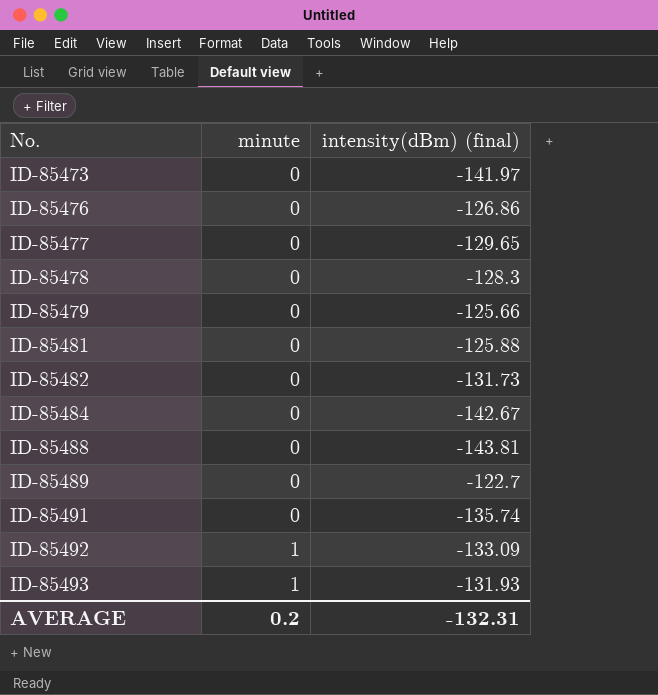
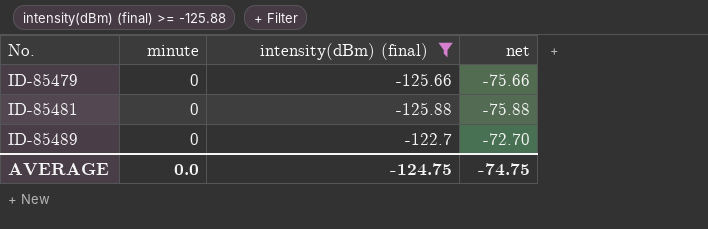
filter: none -> intensity(dBm) (final) >= -125.88
column net | formula: none -> [intensity(dBm) (final)] + 50
AVERAGE | minute: 0.2 -> 0.0
AVERAGE | intensity(dBm) (final): -132.31 -> -124.75

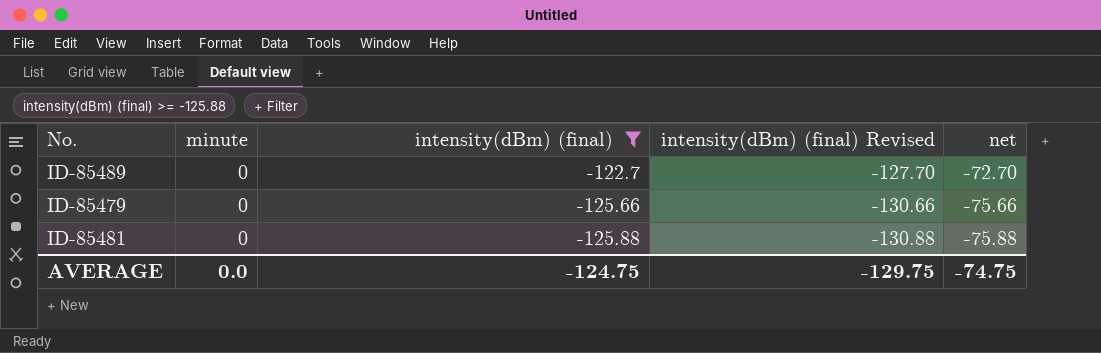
row order: No. ascending -> intensity(dBm) (final) descending
column intensity(dBm) (final) Revised | formula: none -> [intensity(dBm) (final)] - 5

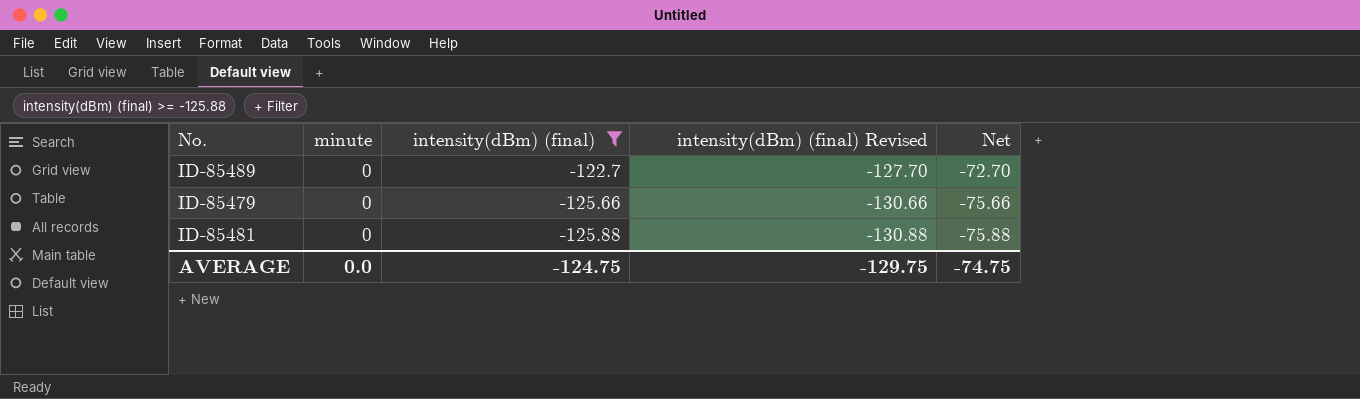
column name: net -> Net

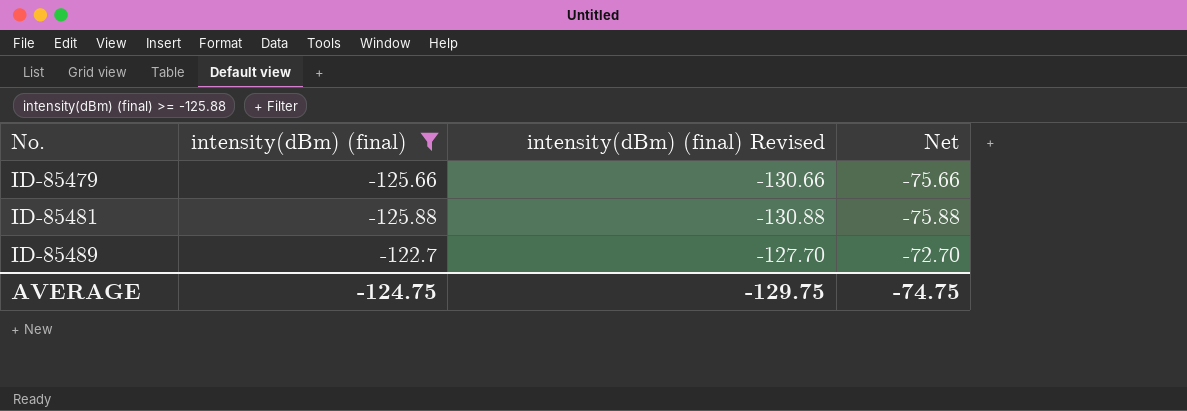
row order: intensity(dBm) (final) descending -> No. ascending
column minute | position: 2 -> none

